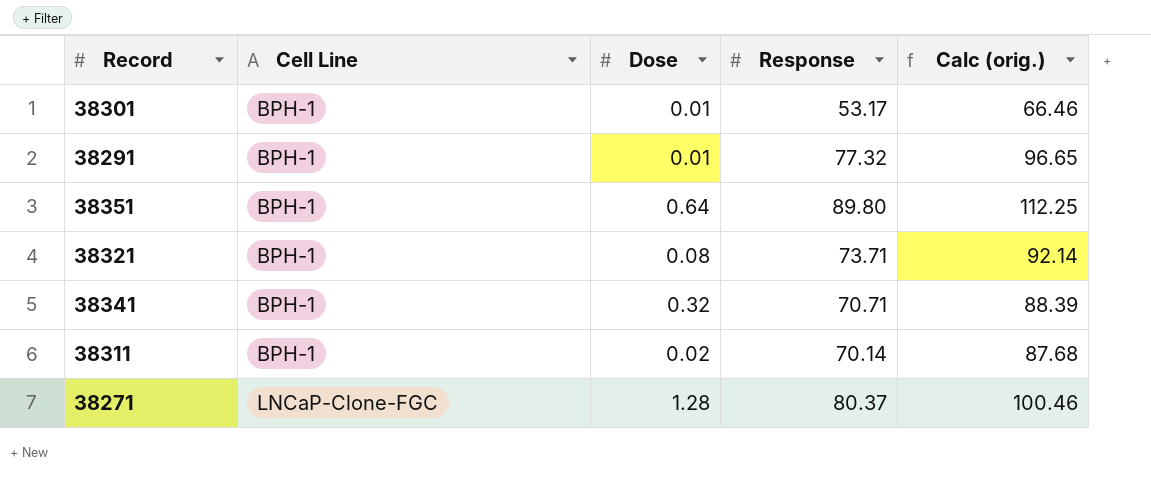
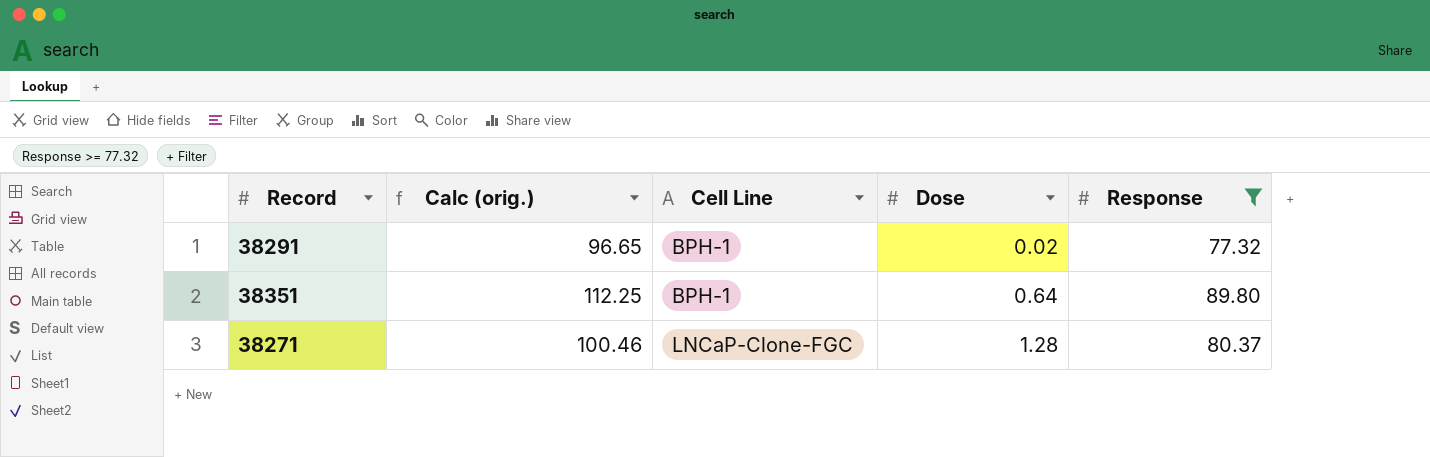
filter: none -> Response >= 77.32
column Calc (orig.) | position: 5 -> 2
38291 | Dose: 0.01 -> 0.02

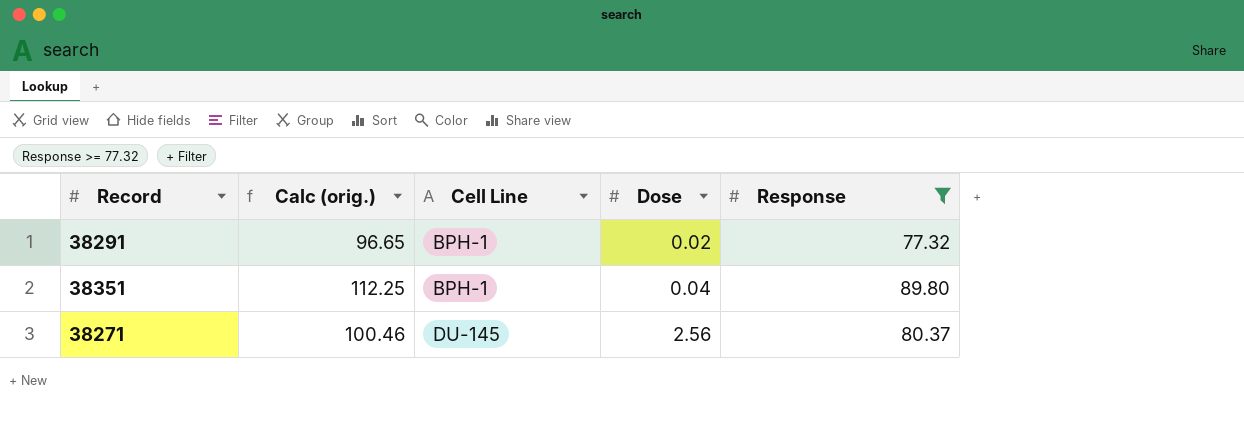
38351 | Dose: 0.64 -> 0.04
38271 | Cell Line: LNCaP-Clone-FGC -> DU-145
38271 | Dose: 1.28 -> 2.56

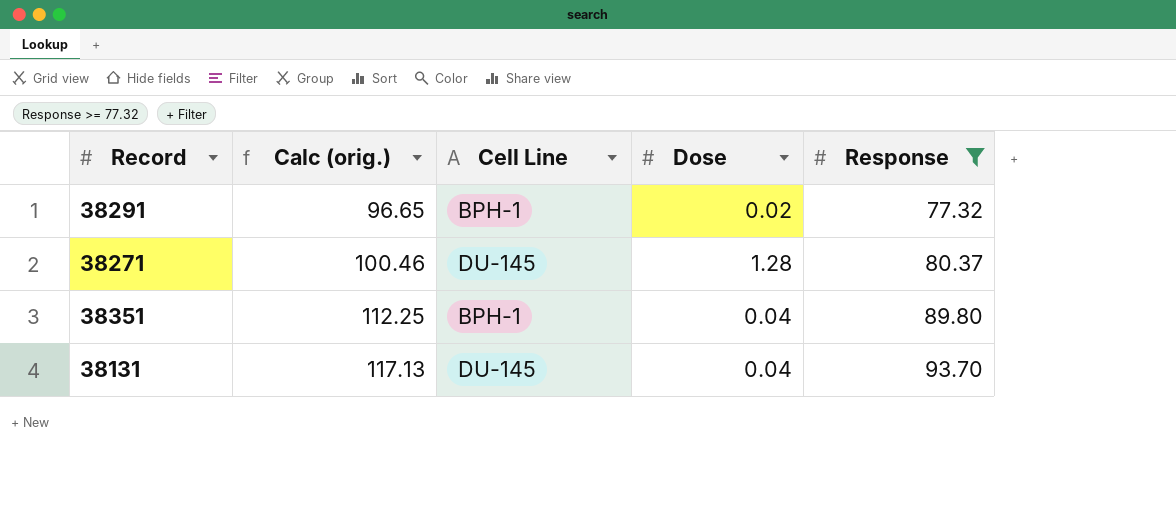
row order: Cell Line ascending -> Calc (orig.) ascending
38271 | Dose: 2.56 -> 1.28
row 38131: none -> 117.13 | DU-145 | 0.04 | 93.70

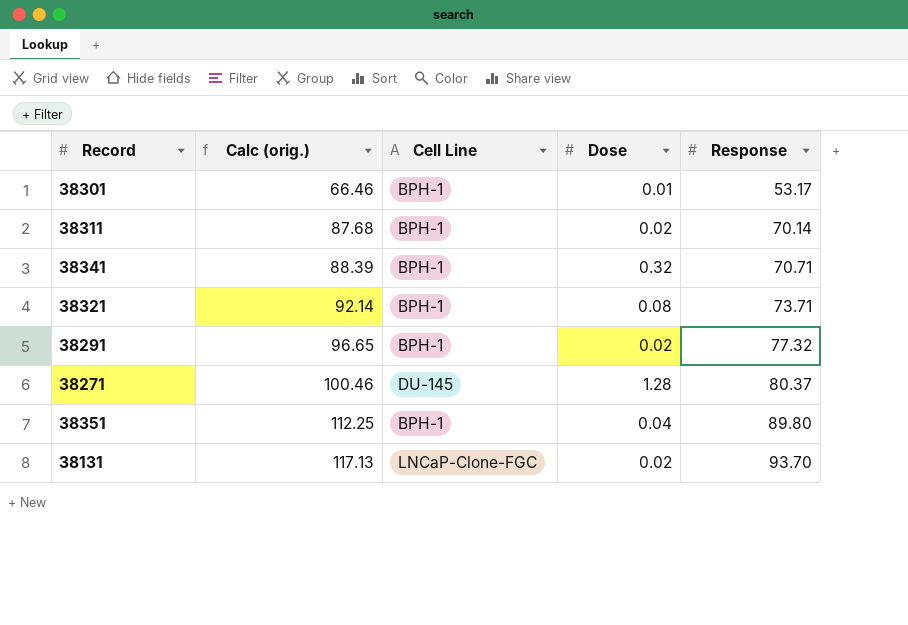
filter: Response >= 77.32 -> none
38131 | Cell Line: DU-145 -> LNCaP-Clone-FGC
38131 | Dose: 0.04 -> 0.02

